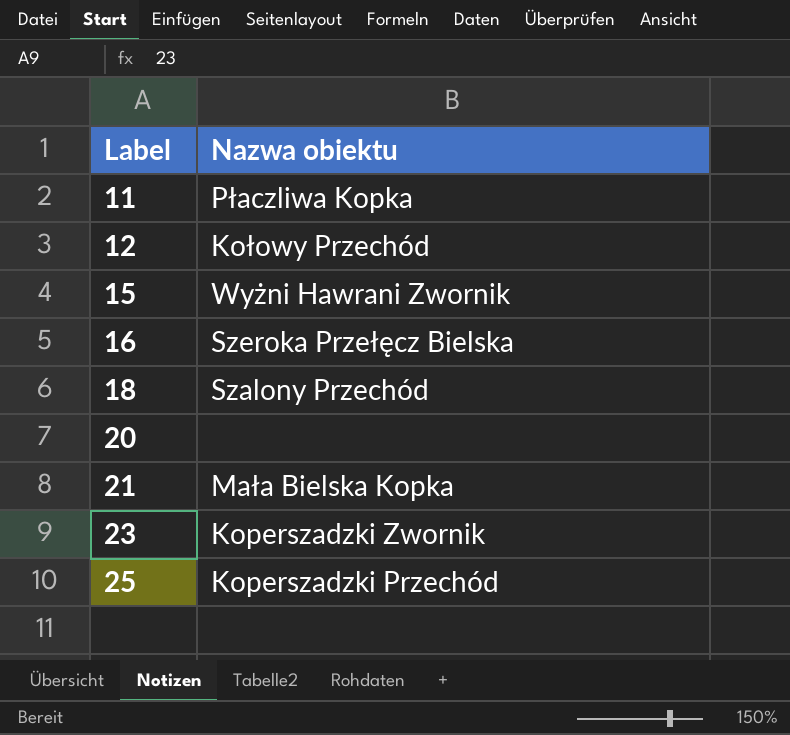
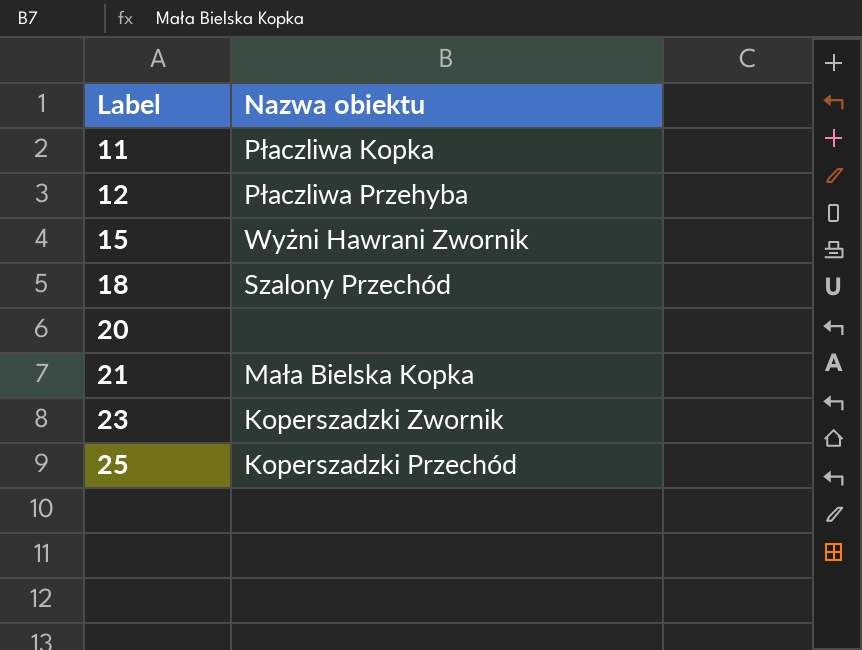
row 16: Szeroka Przełęcz Bielska -> none
12 | Nazwa obiektu: Kołowy Przechód -> Płaczliwa Przehyba

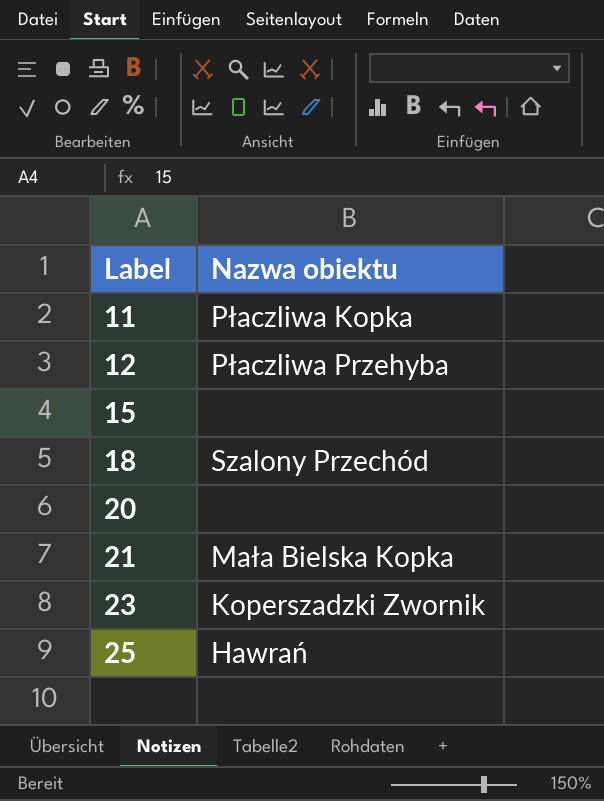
15 | Nazwa obiektu: Wyżni Hawrani Zwornik -> none
25 | Nazwa obiektu: Koperszadzki Przechód -> Hawrań

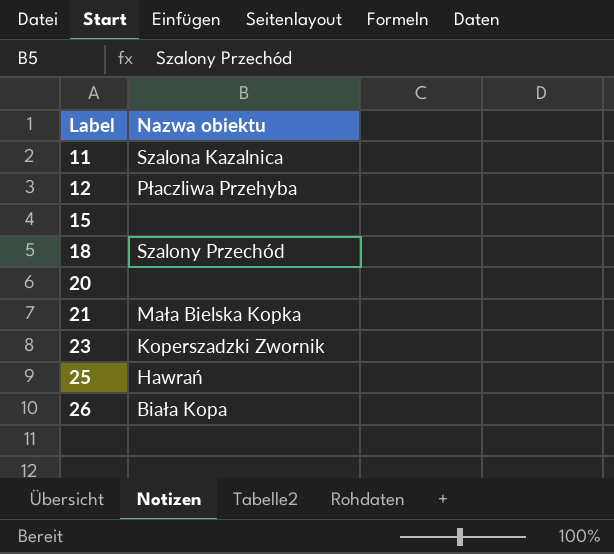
11 | Nazwa obiektu: Płaczliwa Kopka -> Szalona Kazalnica
row 26: none -> Biała Kopa

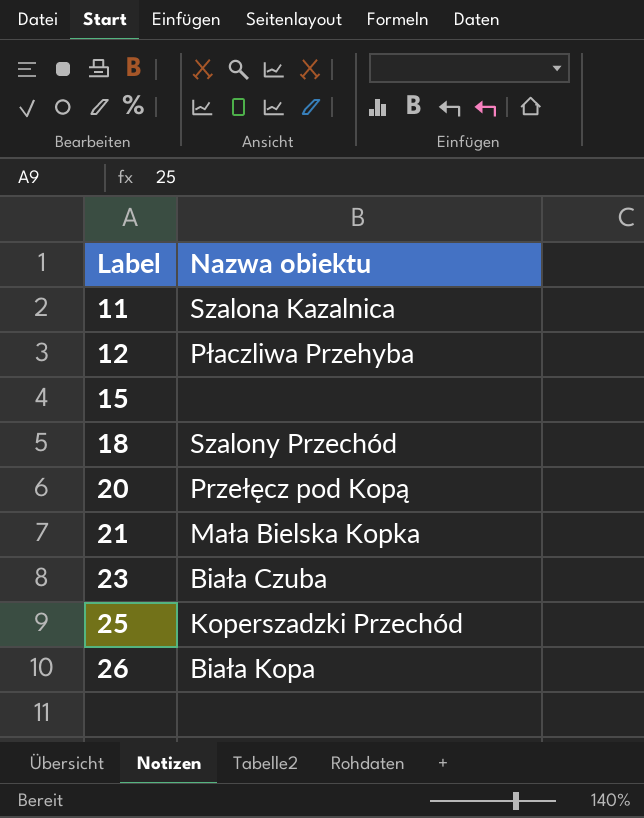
20 | Nazwa obiektu: none -> Przełęcz pod Kopą
23 | Nazwa obiektu: Koperszadzki Zwornik -> Biała Czuba
25 | Nazwa obiektu: Hawrań -> Koperszadzki Przechód

